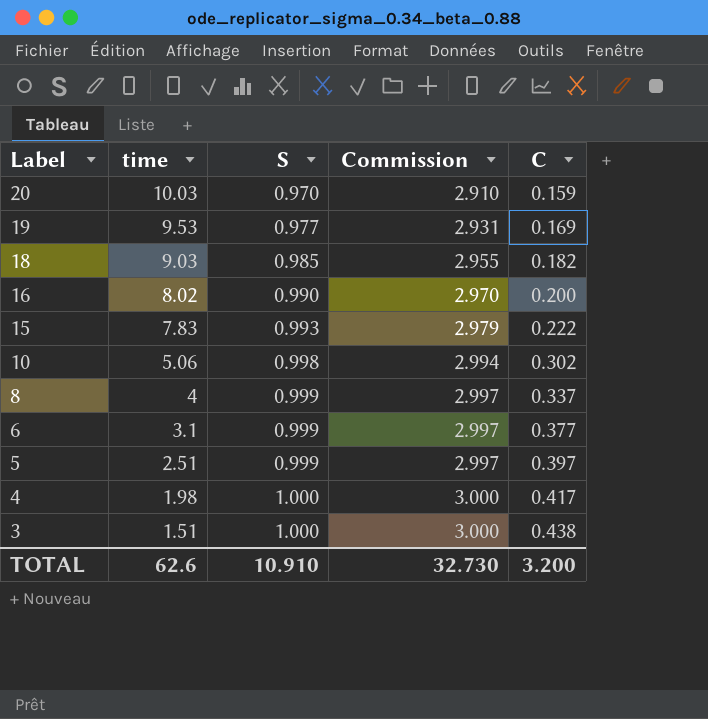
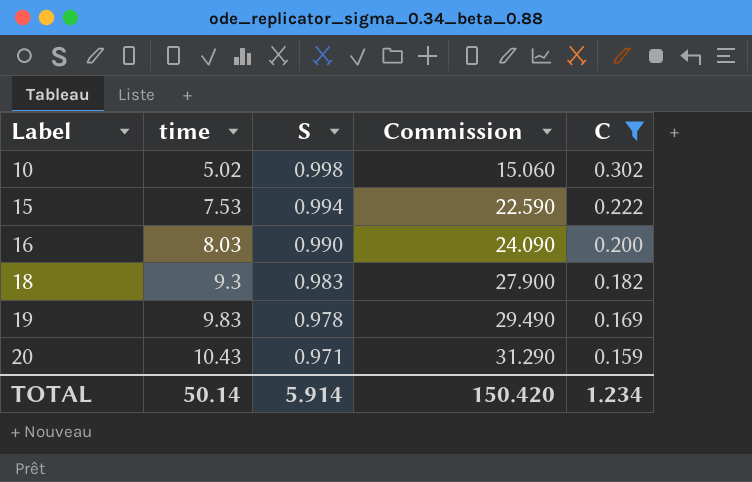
filter: none -> C <= 0.302
row order: Label descending -> Label ascending
column Commission | formula: [S] * 3 -> [time] * 3
10 | time: 5.06 -> 5.02
15 | time: 7.83 -> 7.53
15 | S: 0.993 -> 0.994
16 | time: 8.02 -> 8.03
18 | time: 9.03 -> 9.3
18 | S: 0.985 -> 0.983
19 | time: 9.53 -> 9.83
19 | S: 0.977 -> 0.978
20 | time: 10.03 -> 10.43
20 | S: 0.970 -> 0.971
TOTAL | time: 62.6 -> 50.14
TOTAL | S: 10.910 -> 5.914
TOTAL | Commission: 32.730 -> 150.420
TOTAL | C: 3.200 -> 1.234

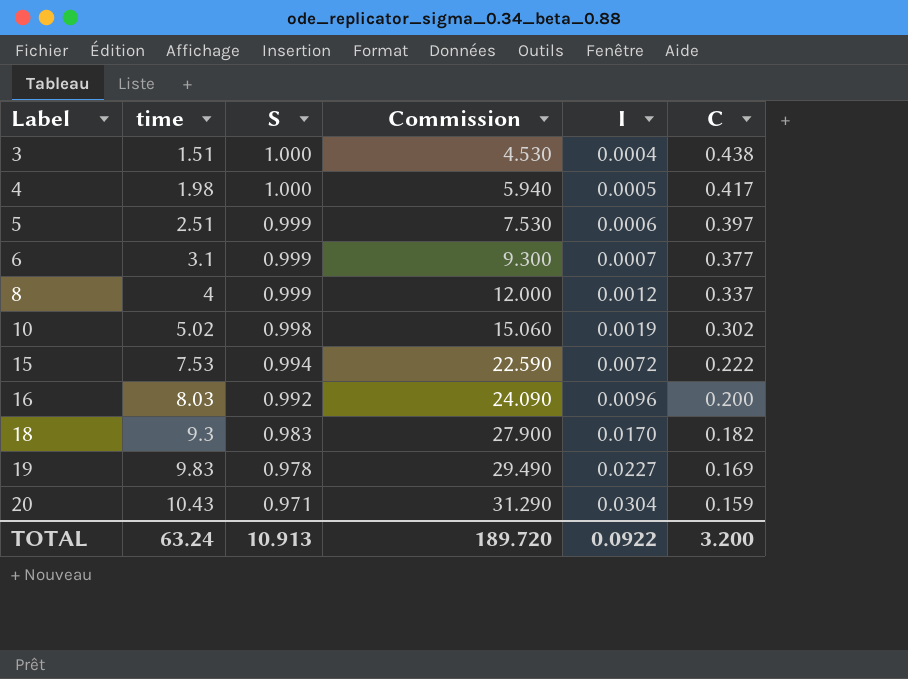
filter: C <= 0.302 -> none
column I | position: none -> 5
16 | S: 0.990 -> 0.992
TOTAL | time: 50.14 -> 63.24
TOTAL | S: 5.914 -> 10.913
TOTAL | Commission: 150.420 -> 189.720
TOTAL | C: 1.234 -> 3.200

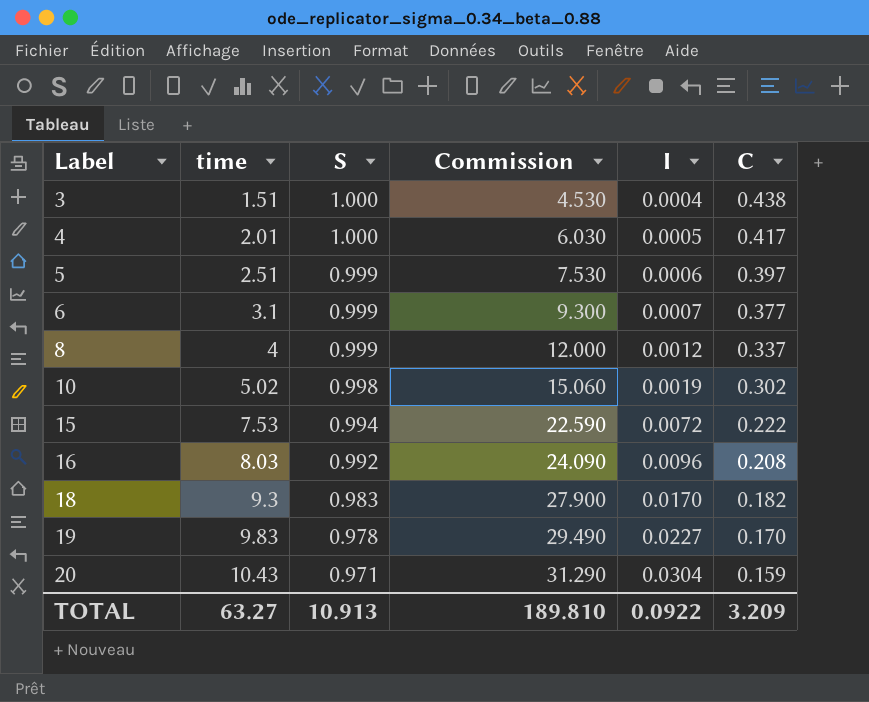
4 | time: 1.98 -> 2.01
4 | Commission: 5.940 -> 6.030
16 | C: 0.200 -> 0.208
19 | C: 0.169 -> 0.170
TOTAL | time: 63.24 -> 63.27
TOTAL | Commission: 189.720 -> 189.810
TOTAL | C: 3.200 -> 3.209

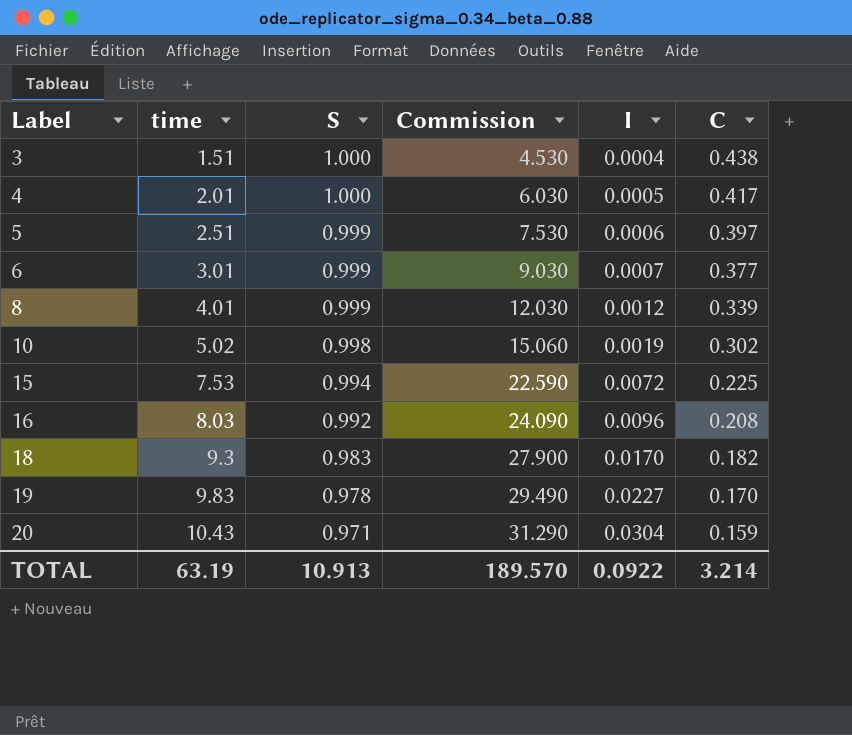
6 | time: 3.1 -> 3.01
6 | Commission: 9.300 -> 9.030
8 | time: 4 -> 4.01
8 | Commission: 12.000 -> 12.030
8 | C: 0.337 -> 0.339
15 | C: 0.222 -> 0.225
TOTAL | time: 63.27 -> 63.19
TOTAL | Commission: 189.810 -> 189.570
TOTAL | C: 3.209 -> 3.214

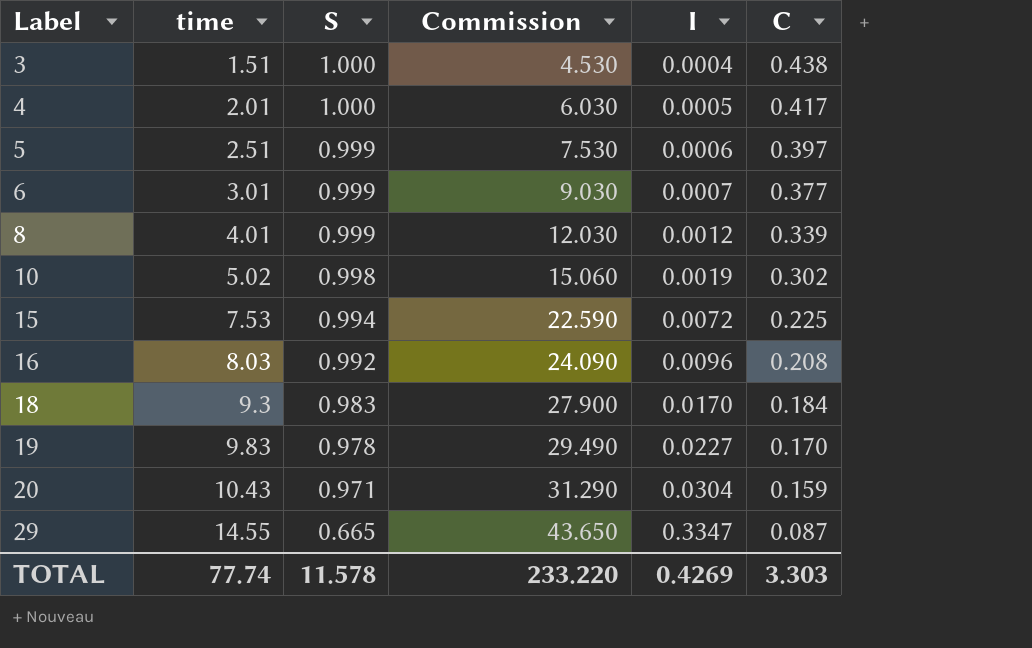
18 | C: 0.182 -> 0.184
row 29: none -> 14.55 | 0.665 | 43.650 | 0.3347 | 0.087
TOTAL | time: 63.19 -> 77.74
TOTAL | S: 10.913 -> 11.578
TOTAL | Commission: 189.570 -> 233.220
TOTAL | I: 0.0922 -> 0.4269
TOTAL | C: 3.214 -> 3.303

